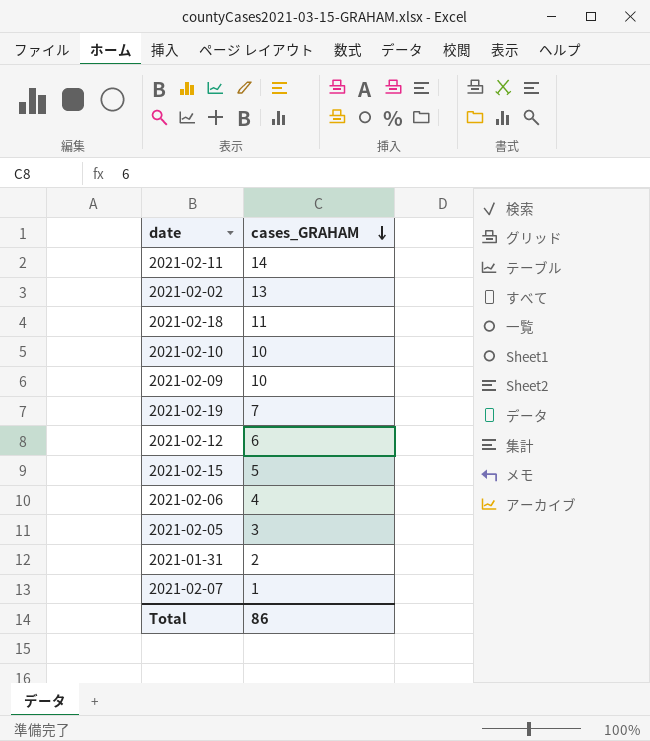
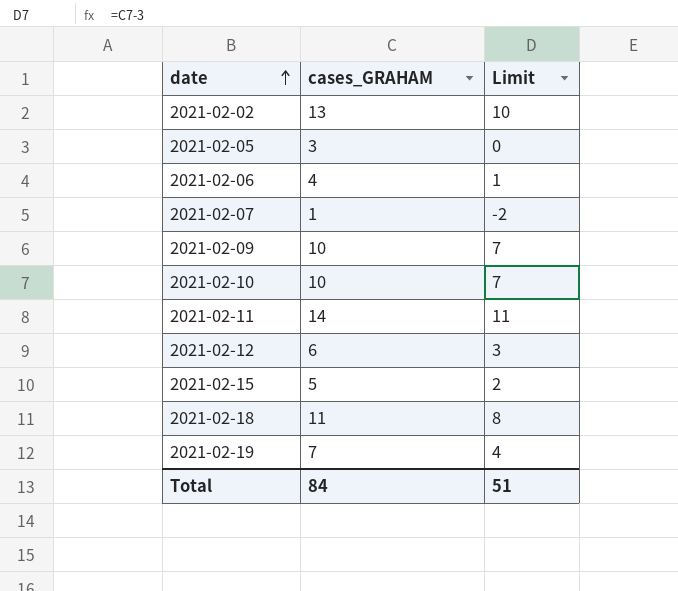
row order: cases_GRAHAM descending -> date ascending
column Limit | formula: none -> [cases_GRAHAM] - 3
row 2021-01-31: 2 -> none
Total | cases_GRAHAM: 86 -> 84

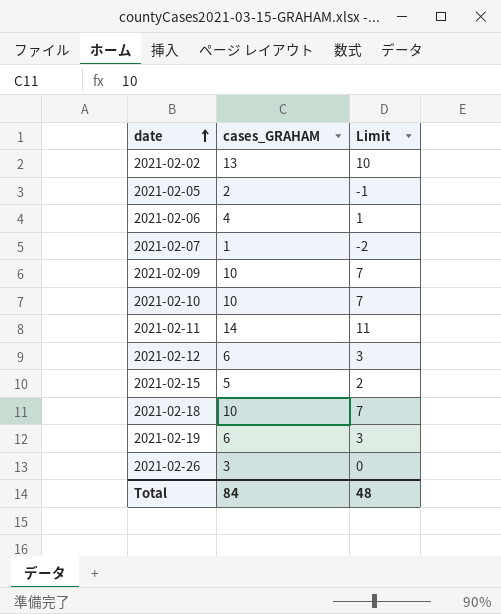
2021-02-05 | cases_GRAHAM: 3 -> 2
2021-02-05 | Limit: 0 -> -1
2021-02-18 | cases_GRAHAM: 11 -> 10
2021-02-18 | Limit: 8 -> 7
2021-02-19 | cases_GRAHAM: 7 -> 6
2021-02-19 | Limit: 4 -> 3
row 2021-02-26: none -> 3 | 0
Total | Limit: 51 -> 48

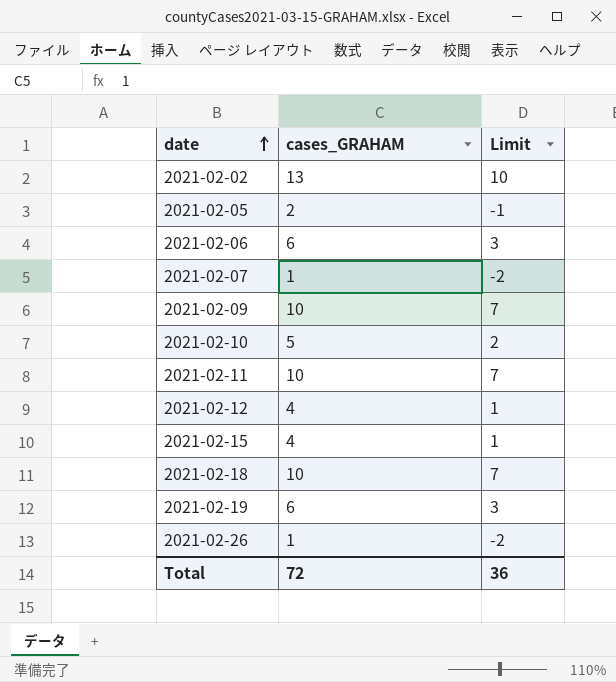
2021-02-06 | cases_GRAHAM: 4 -> 6
2021-02-06 | Limit: 1 -> 3
2021-02-10 | cases_GRAHAM: 10 -> 5
2021-02-10 | Limit: 7 -> 2
2021-02-11 | cases_GRAHAM: 14 -> 10
2021-02-11 | Limit: 11 -> 7
2021-02-12 | cases_GRAHAM: 6 -> 4
2021-02-12 | Limit: 3 -> 1
2021-02-15 | cases_GRAHAM: 5 -> 4
2021-02-15 | Limit: 2 -> 1
2021-02-26 | cases_GRAHAM: 3 -> 1
2021-02-26 | Limit: 0 -> -2
Total | cases_GRAHAM: 84 -> 72
Total | Limit: 48 -> 36

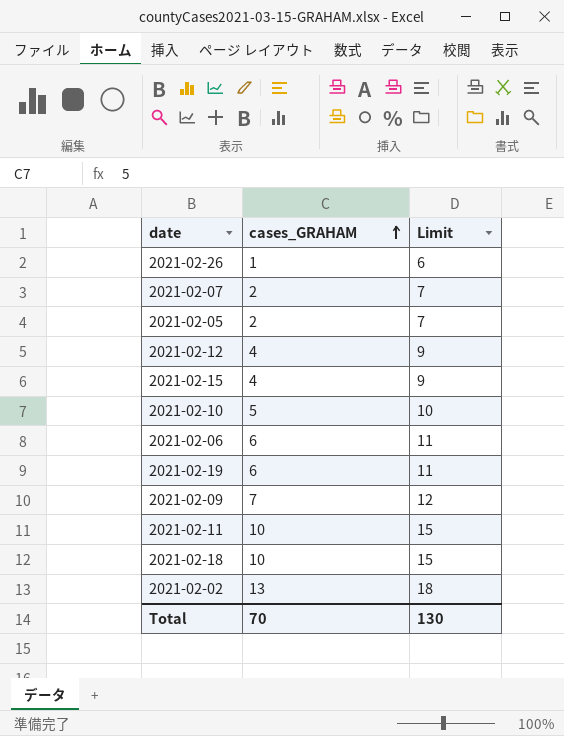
row order: date ascending -> cases_GRAHAM ascending
column Limit | formula: [cases_GRAHAM] - 3 -> [cases_GRAHAM] + 5
2021-02-07 | cases_GRAHAM: 1 -> 2
2021-02-09 | cases_GRAHAM: 10 -> 7
Total | cases_GRAHAM: 72 -> 70
Total | Limit: 36 -> 130

